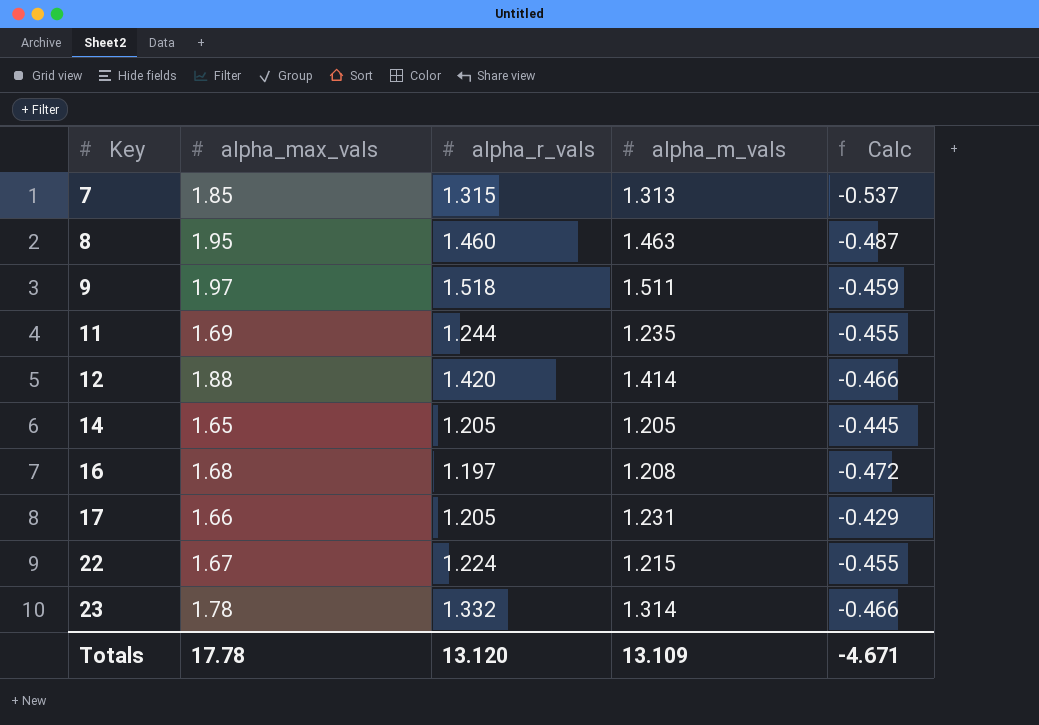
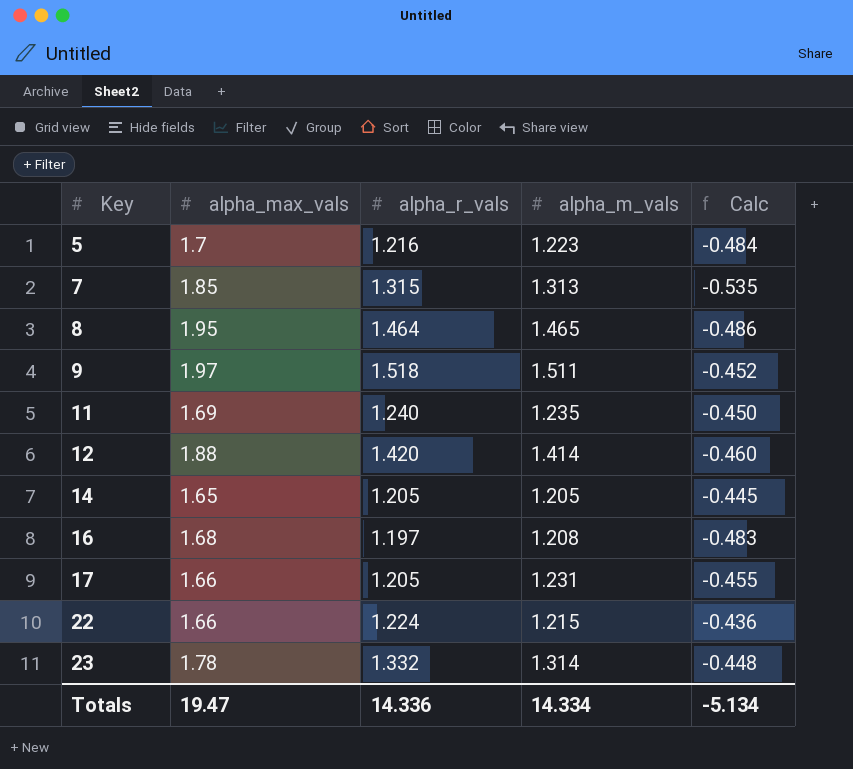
column Calc | formula: [alpha_m_vals] - [alpha_max_vals] -> [alpha_r_vals] - [alpha_max_vals]
row 5: none -> 1.7 | 1.216 | 1.223 | -0.484
8 | alpha_r_vals: 1.460 -> 1.464
8 | alpha_m_vals: 1.463 -> 1.465
11 | alpha_r_vals: 1.244 -> 1.240
22 | alpha_max_vals: 1.67 -> 1.66
Totals | alpha_max_vals: 17.78 -> 19.47
Totals | alpha_r_vals: 13.120 -> 14.336
Totals | alpha_m_vals: 13.109 -> 14.334
Totals | Calc: -4.671 -> -5.134

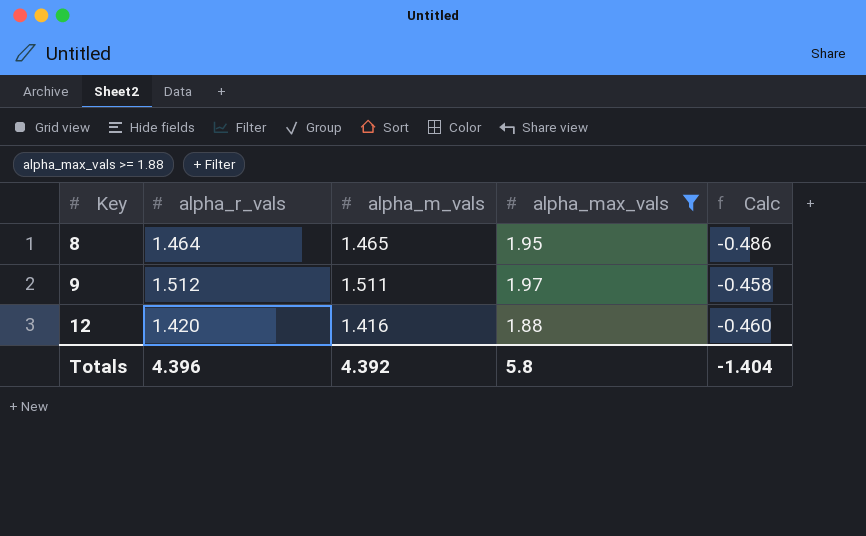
filter: none -> alpha_max_vals >= 1.88
column alpha_max_vals | position: 2 -> 4
9 | alpha_r_vals: 1.518 -> 1.512
9 | Calc: -0.452 -> -0.458
12 | alpha_m_vals: 1.414 -> 1.416
Totals | alpha_r_vals: 14.336 -> 4.396
Totals | alpha_m_vals: 14.334 -> 4.392
Totals | alpha_max_vals: 19.47 -> 5.8
Totals | Calc: -5.134 -> -1.404

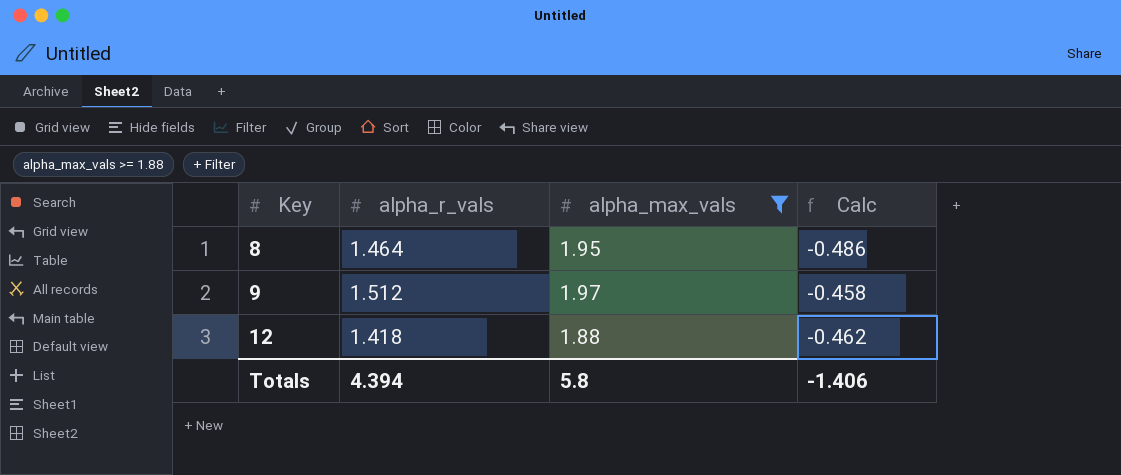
column alpha_m_vals | position: 3 -> none
12 | alpha_r_vals: 1.420 -> 1.418
12 | Calc: -0.460 -> -0.462
Totals | alpha_r_vals: 4.396 -> 4.394
Totals | Calc: -1.404 -> -1.406

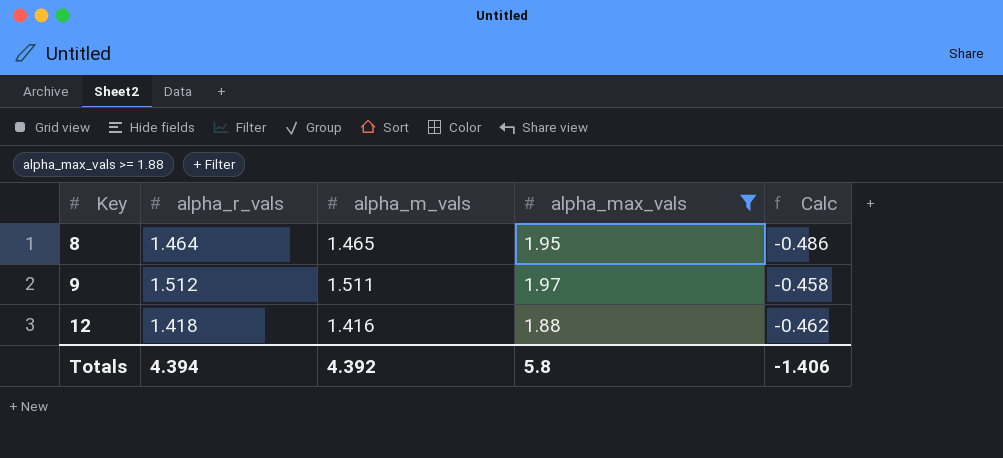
column alpha_m_vals | position: none -> 3

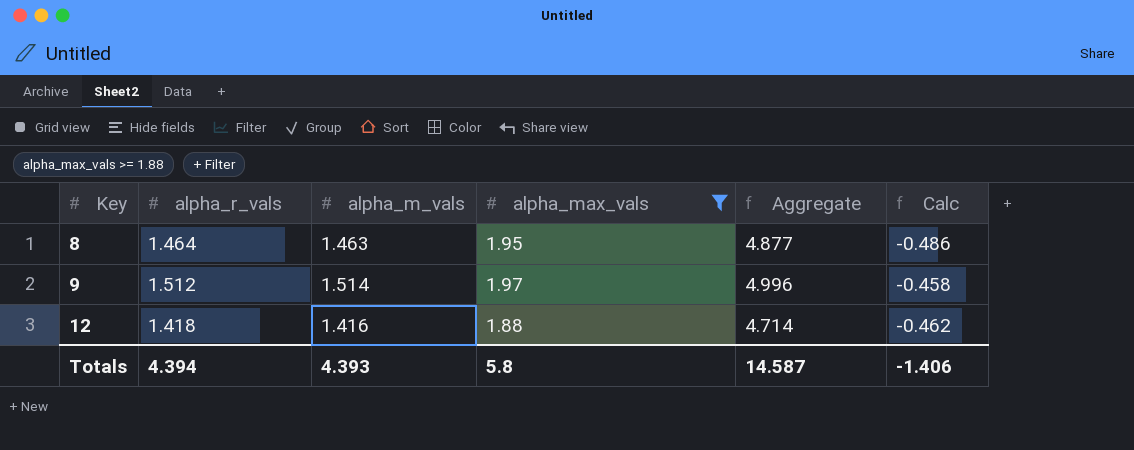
column Aggregate | formula: none -> [alpha_r_vals] + [alpha_m_vals] + [alpha_max_vals]
8 | alpha_m_vals: 1.465 -> 1.463
9 | alpha_m_vals: 1.511 -> 1.514
Totals | alpha_m_vals: 4.392 -> 4.393

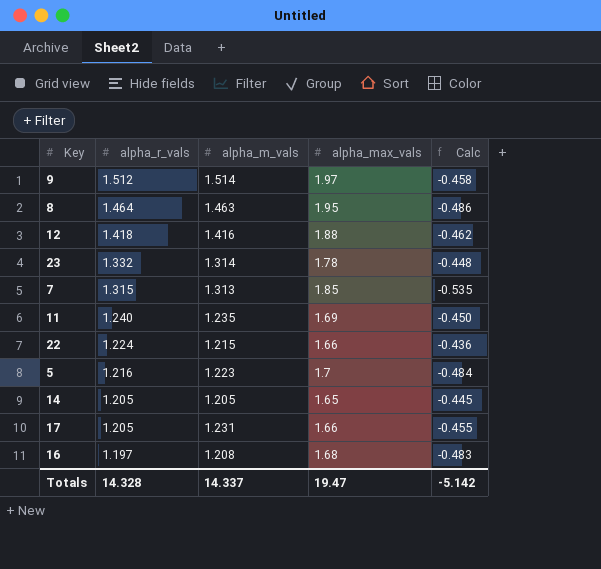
filter: alpha_max_vals >= 1.88 -> none
row order: Key ascending -> alpha_r_vals descending
column Aggregate | formula: [alpha_r_vals] + [alpha_m_vals] + [alpha_max_vals] -> none
Totals | alpha_r_vals: 4.394 -> 14.328
Totals | alpha_m_vals: 4.393 -> 14.337
Totals | alpha_max_vals: 5.8 -> 19.47
Totals | Calc: -1.406 -> -5.142

